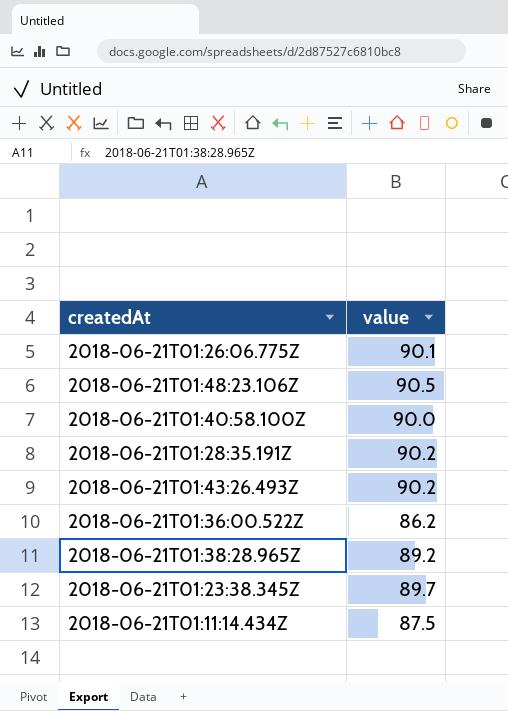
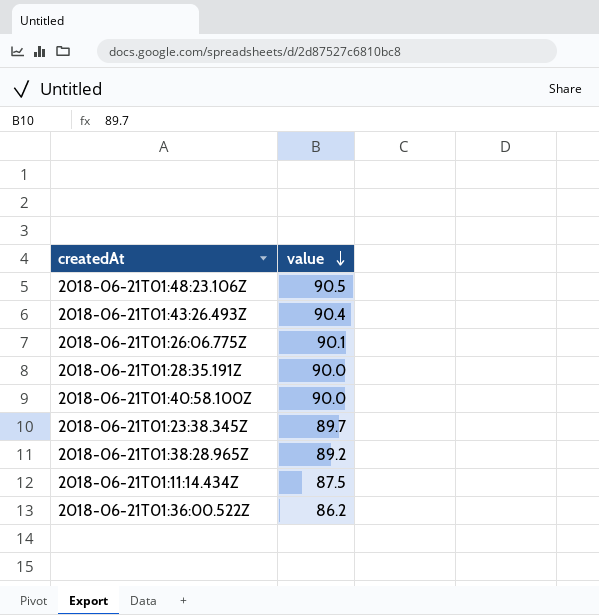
row order: none -> value descending
2018-06-21T01:43:26.493Z | value: 90.2 -> 90.4
2018-06-21T01:28:35.191Z | value: 90.2 -> 90.0

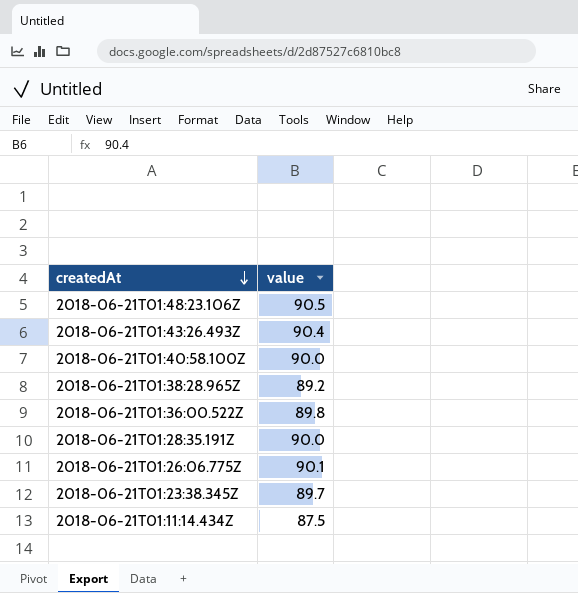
row order: value descending -> createdAt descending
2018-06-21T01:36:00.522Z | value: 86.2 -> 89.8

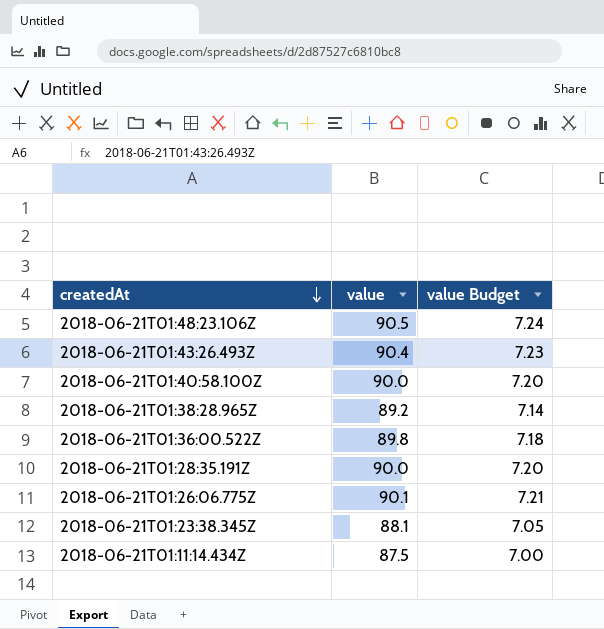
column value Budget | formula: none -> [value] * 0.08
2018-06-21T01:23:38.345Z | value: 89.7 -> 88.1

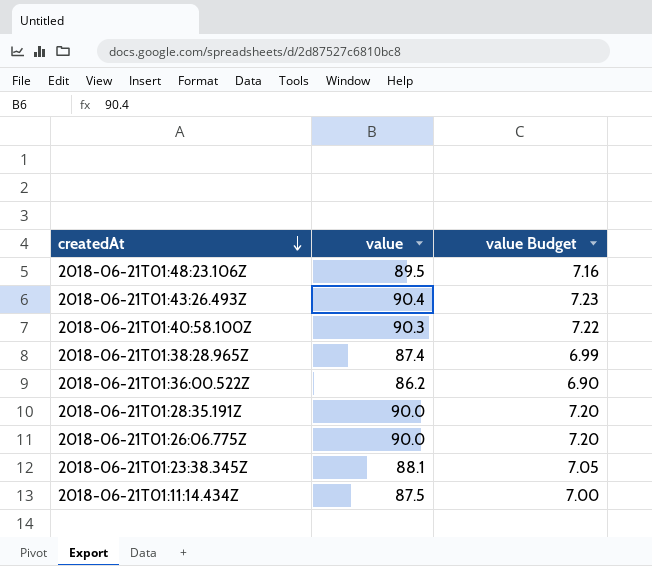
2018-06-21T01:48:23.106Z | value: 90.5 -> 89.5
2018-06-21T01:48:23.106Z | value Budget: 7.24 -> 7.16
2018-06-21T01:40:58.100Z | value: 90.0 -> 90.3
2018-06-21T01:40:58.100Z | value Budget: 7.20 -> 7.22
2018-06-21T01:38:28.965Z | value: 89.2 -> 87.4
2018-06-21T01:38:28.965Z | value Budget: 7.14 -> 6.99
2018-06-21T01:36:00.522Z | value: 89.8 -> 86.2
2018-06-21T01:36:00.522Z | value Budget: 7.18 -> 6.90
2018-06-21T01:26:06.775Z | value: 90.1 -> 90.0
2018-06-21T01:26:06.775Z | value Budget: 7.21 -> 7.20

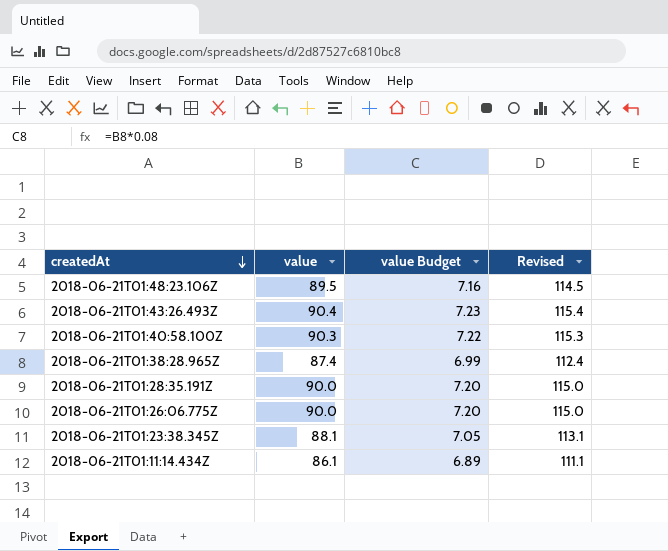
column Revised | formula: none -> [value] + 25
row 2018-06-21T01:36:00.522Z: 86.2 | 6.90 -> none
2018-06-21T01:11:14.434Z | value: 87.5 -> 86.1
2018-06-21T01:11:14.434Z | value Budget: 7.00 -> 6.89

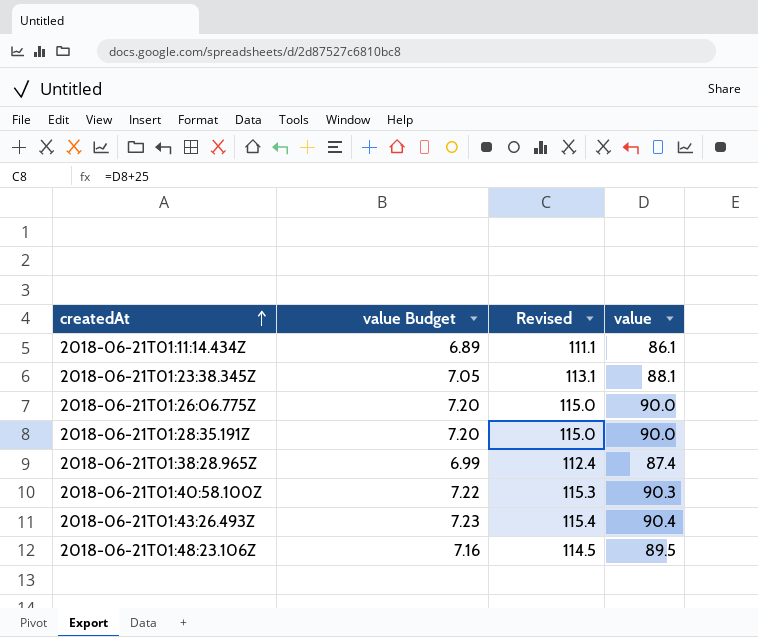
row order: createdAt descending -> createdAt ascending
column value | position: 2 -> 4

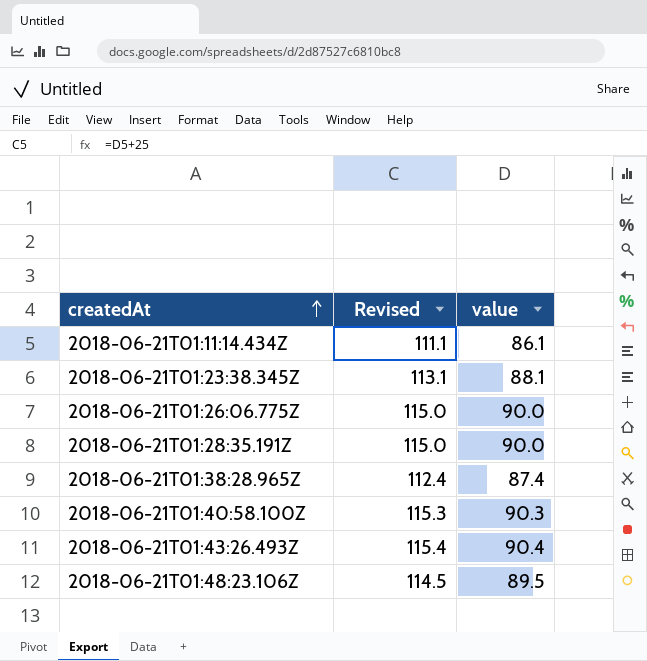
column value Budget | formula: [value] * 0.08 -> none

